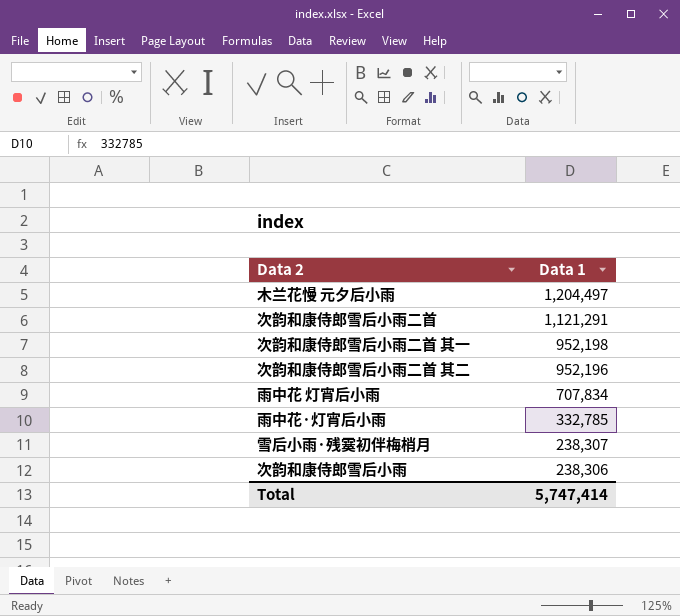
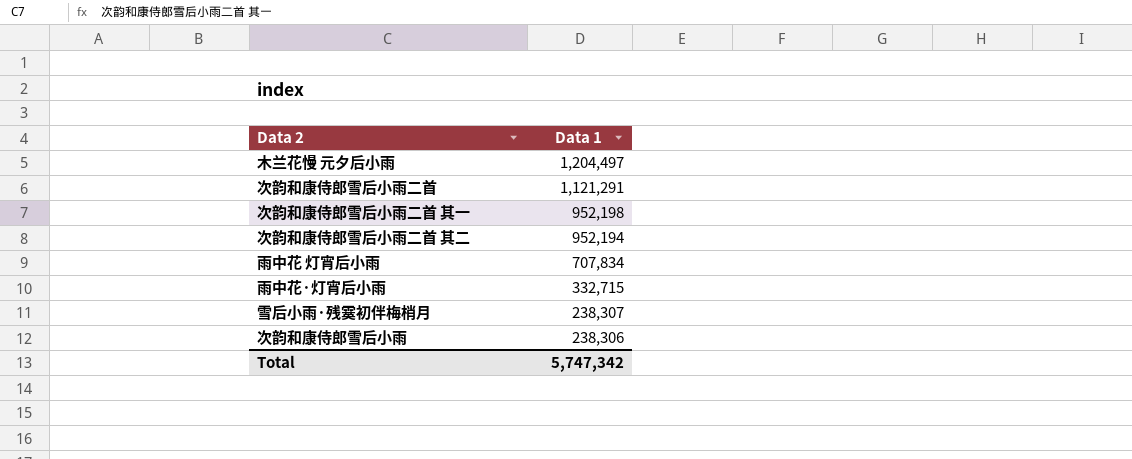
次韵和康侍郎雪后小雨二首 其二 | Data 1: 952,196 -> 952,194
雨中花·灯宵后小雨 | Data 1: 332,785 -> 332,715
Total | Data 1: 5,747,414 -> 5,747,342

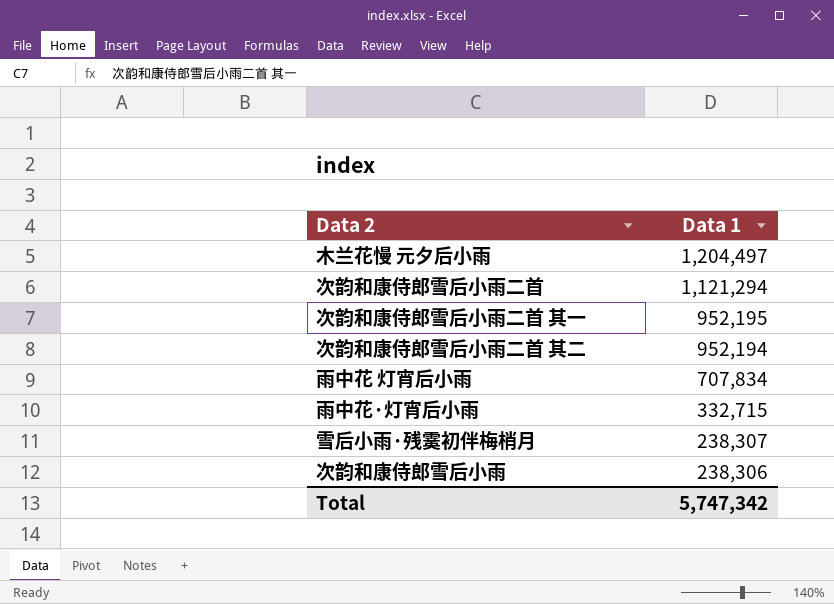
次韵和康侍郎雪后小雨二首 | Data 1: 1,121,291 -> 1,121,294
次韵和康侍郎雪后小雨二首 其一 | Data 1: 952,198 -> 952,195

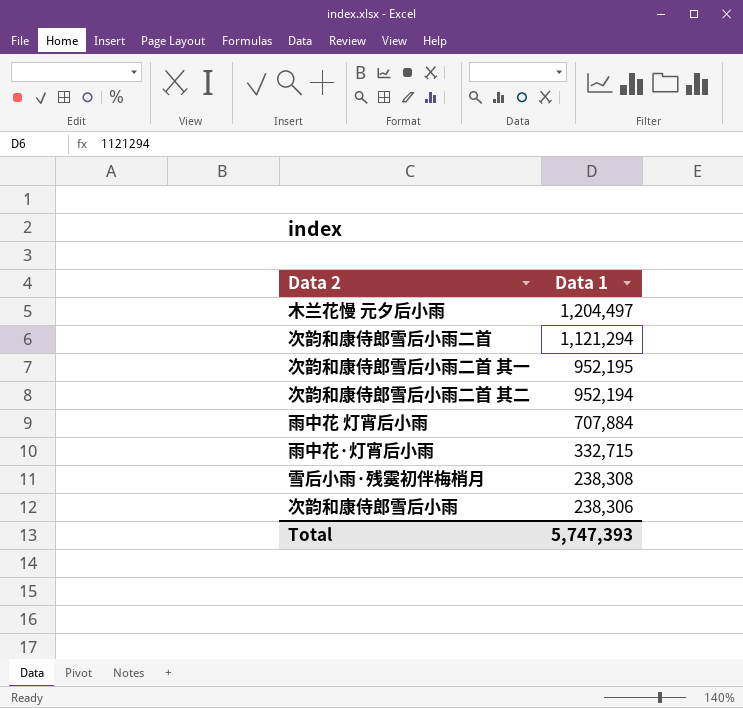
雨中花 灯宵后小雨 | Data 1: 707,834 -> 707,884
雪后小雨·残霙初伴梅梢月 | Data 1: 238,307 -> 238,308
Total | Data 1: 5,747,342 -> 5,747,393

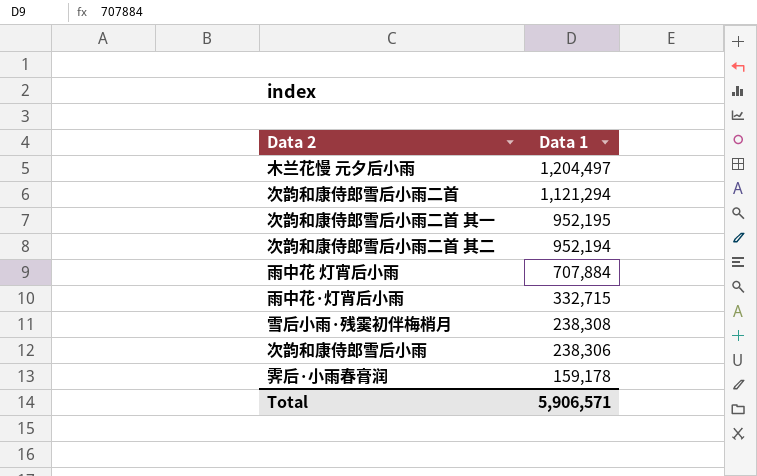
row 霁后·小雨春膏润: none -> 159,178
Total | Data 1: 5,747,393 -> 5,906,571

